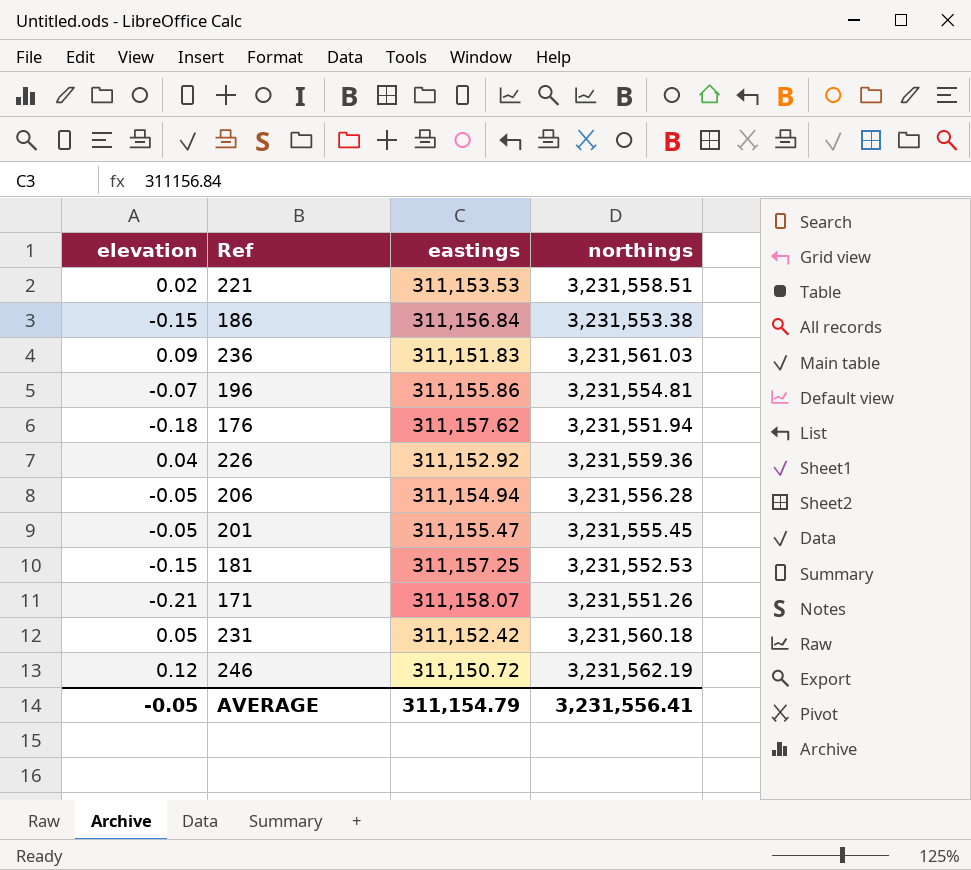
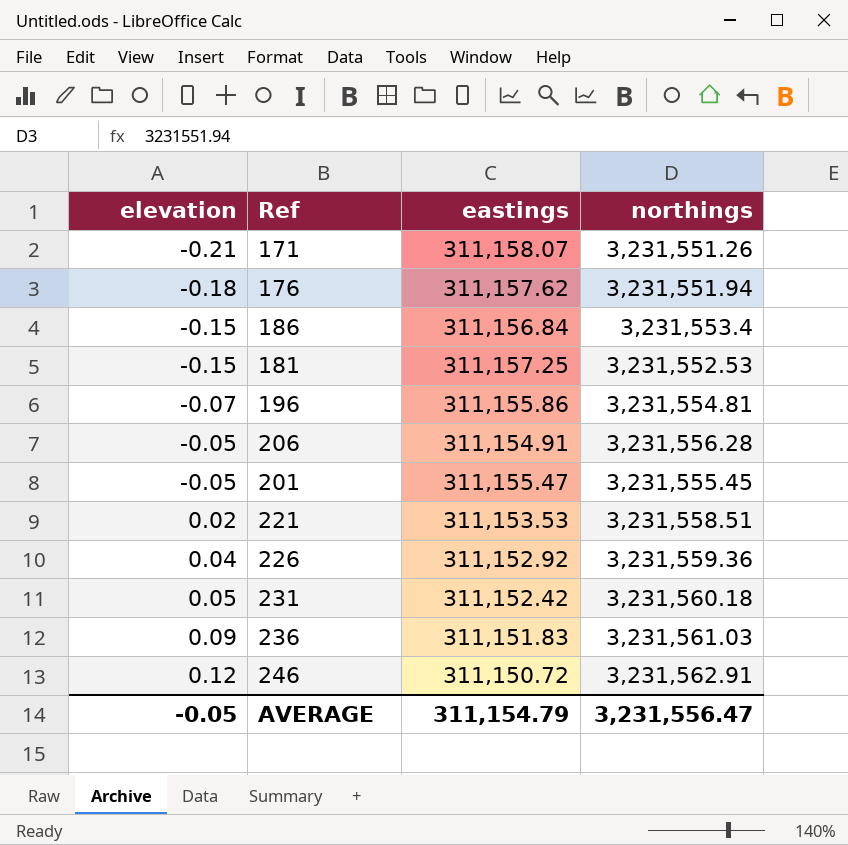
row order: none -> elevation ascending
186 | northings: 3,231,553.38 -> 3,231,553.4
206 | eastings: 311,154.94 -> 311,154.91
246 | northings: 3,231,562.19 -> 3,231,562.91
AVERAGE | northings: 3,231,556.41 -> 3,231,556.47

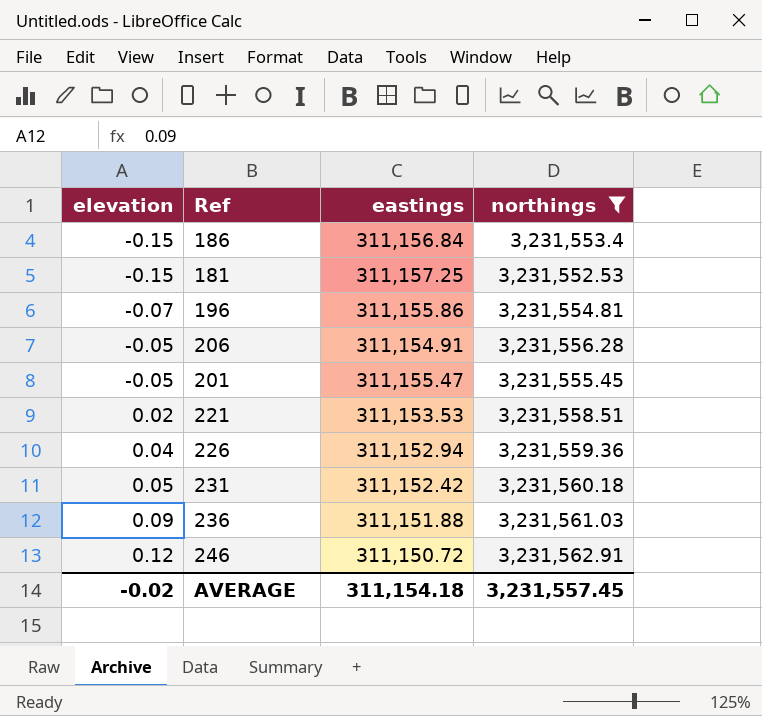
filter: none -> northings >= 3,231,552.53
226 | eastings: 311,152.92 -> 311,152.94
236 | eastings: 311,151.83 -> 311,151.88
AVERAGE | elevation: -0.05 -> -0.02
AVERAGE | eastings: 311,154.79 -> 311,154.18
AVERAGE | northings: 3,231,556.47 -> 3,231,557.45

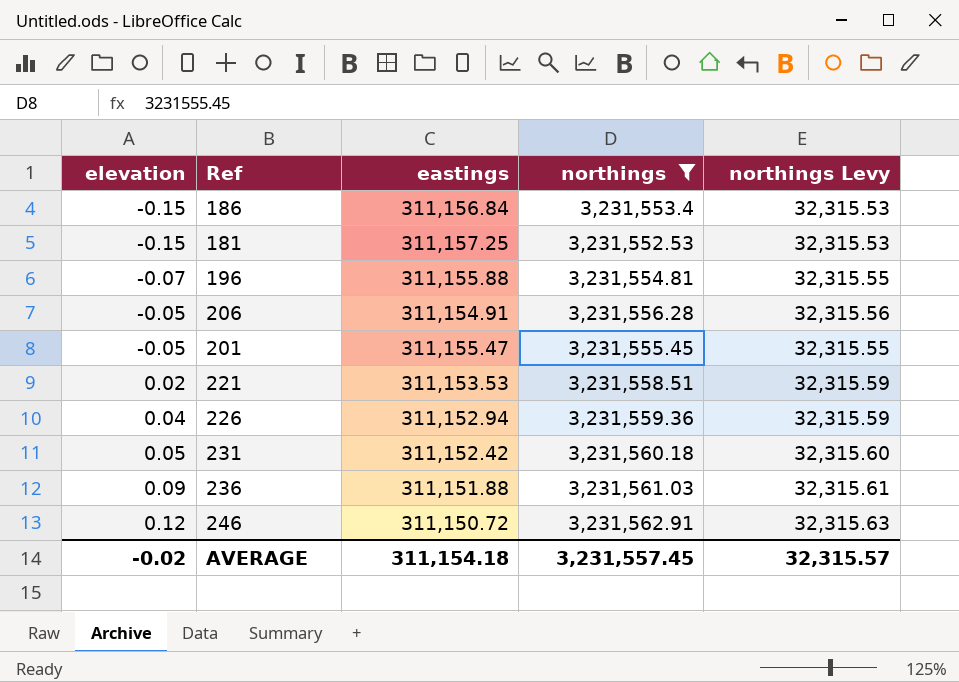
column northings Levy | formula: none -> [northings] * 0.01
196 | eastings: 311,155.86 -> 311,155.88

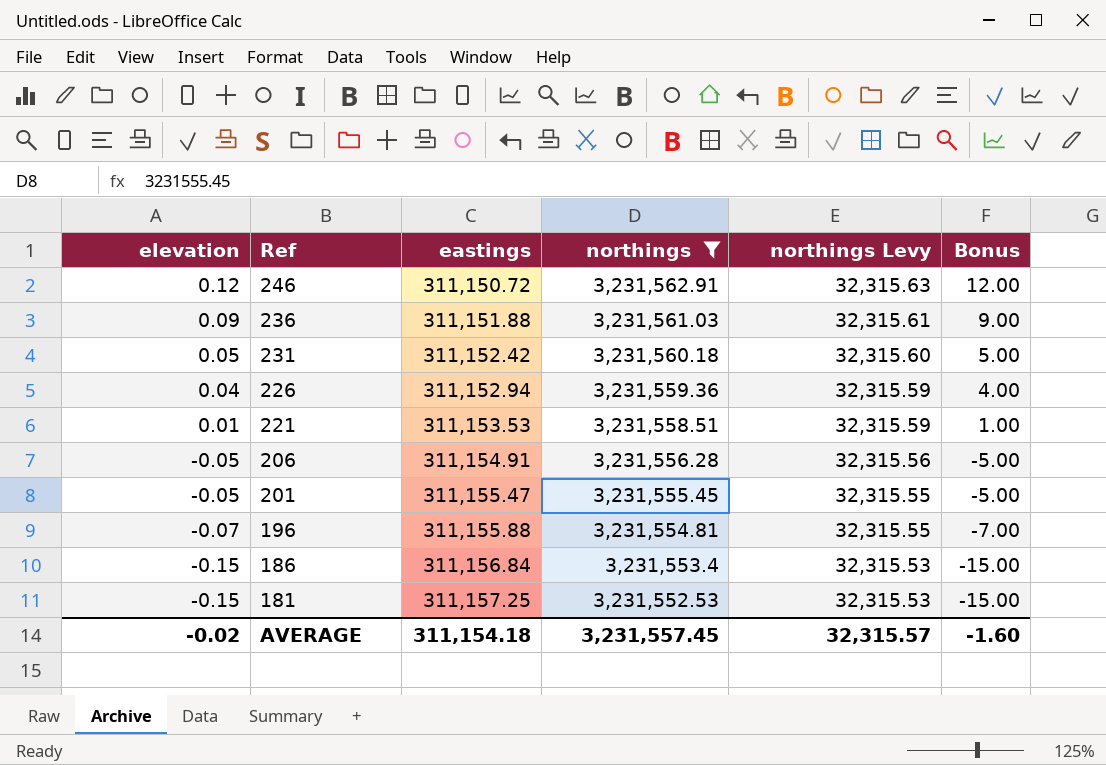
row order: elevation ascending -> elevation descending
column Bonus | formula: none -> [elevation] * 100
221 | elevation: 0.02 -> 0.01

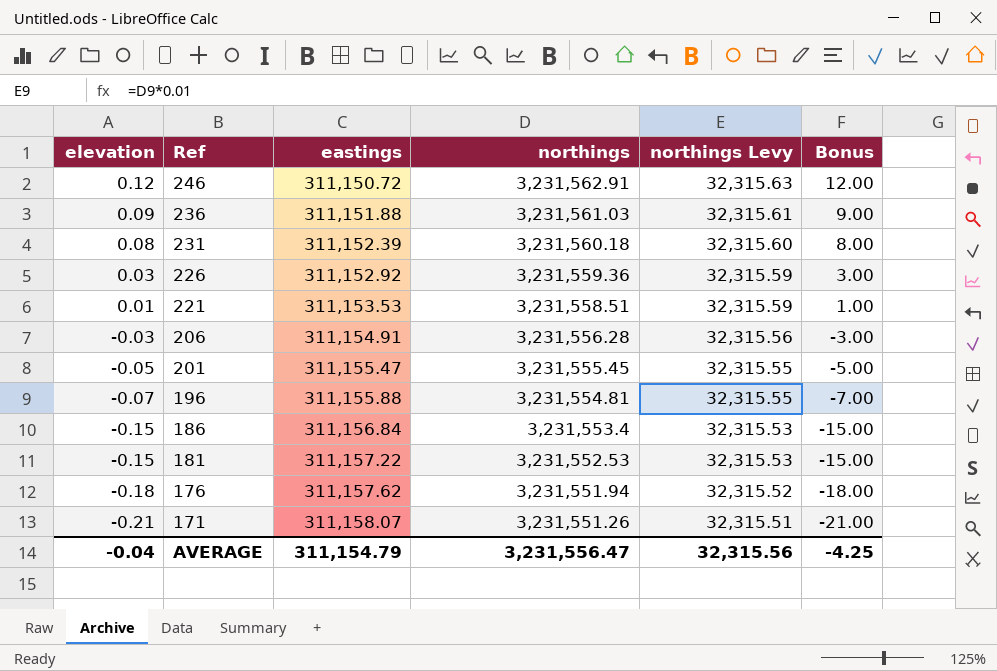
filter: northings >= 3,231,552.53 -> none
231 | elevation: 0.05 -> 0.08
231 | eastings: 311,152.42 -> 311,152.39
231 | Bonus: 5.00 -> 8.00
226 | elevation: 0.04 -> 0.03
226 | eastings: 311,152.94 -> 311,152.92
226 | Bonus: 4.00 -> 3.00
206 | elevation: -0.05 -> -0.03
206 | Bonus: -5.00 -> -3.00
181 | eastings: 311,157.25 -> 311,157.22
AVERAGE | elevation: -0.02 -> -0.04
AVERAGE | eastings: 311,154.18 -> 311,154.79
AVERAGE | northings: 3,231,557.45 -> 3,231,556.47
AVERAGE | northings Levy: 32,315.57 -> 32,315.56
AVERAGE | Bonus: -1.60 -> -4.25

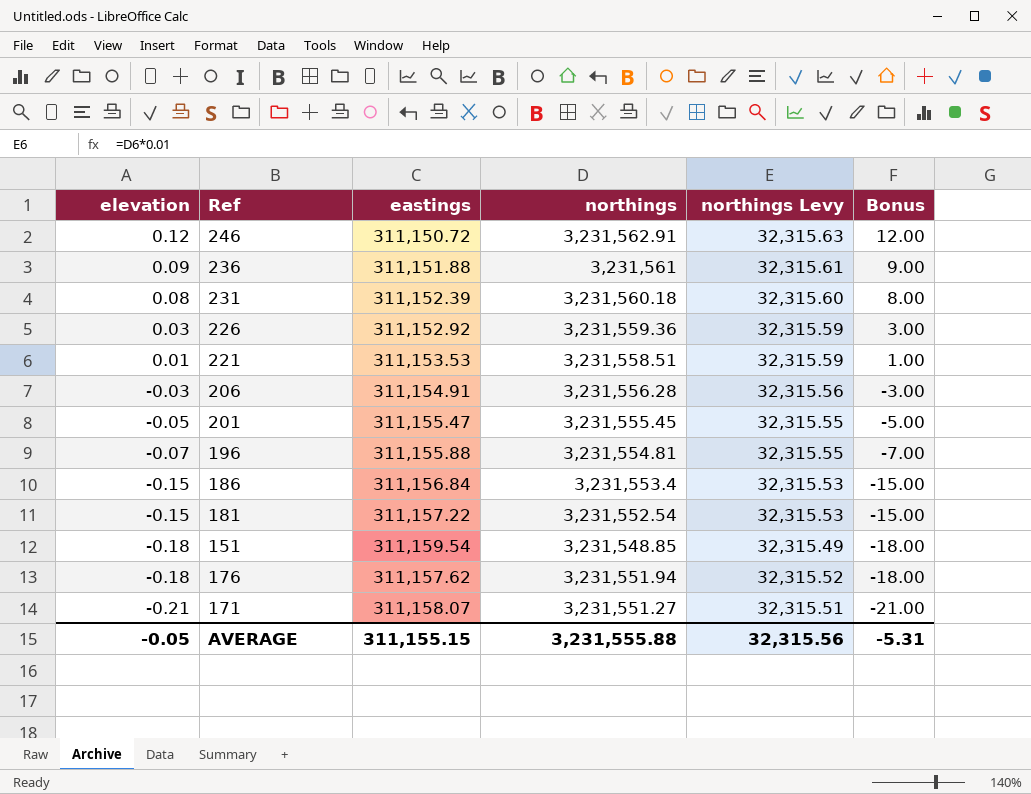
236 | northings: 3,231,561.03 -> 3,231,561
181 | northings: 3,231,552.53 -> 3,231,552.54
row 151: none -> -0.18 | 311,159.54 | 3,231,548.85 | 32,315.49 | -18.00
171 | northings: 3,231,551.26 -> 3,231,551.27
AVERAGE | elevation: -0.04 -> -0.05
AVERAGE | eastings: 311,154.79 -> 311,155.15
AVERAGE | northings: 3,231,556.47 -> 3,231,555.88
AVERAGE | Bonus: -4.25 -> -5.31

